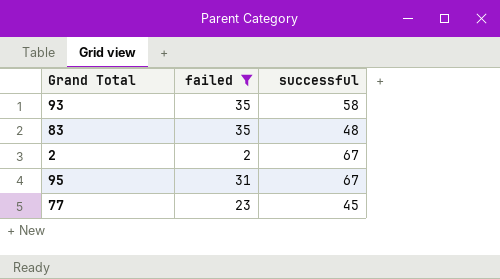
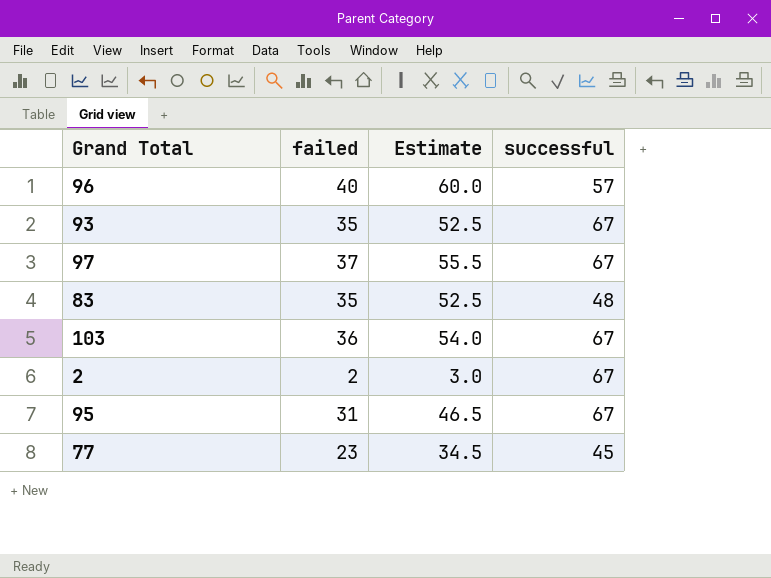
filter: failed <= 35 -> none
column Estimate | formula: none -> [failed] * 1.5
93 | successful: 58 -> 67

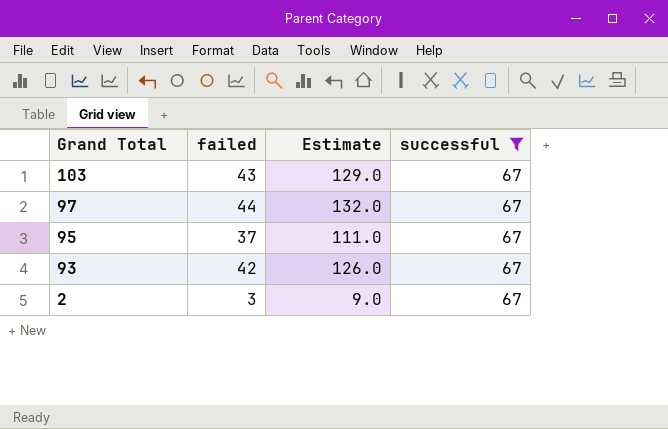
filter: none -> successful = 67
row order: none -> Grand Total descending
column Estimate | formula: [failed] * 1.5 -> [failed] * 3
103 | failed: 36 -> 43
97 | failed: 37 -> 44
95 | failed: 31 -> 37
93 | failed: 35 -> 42
2 | failed: 2 -> 3

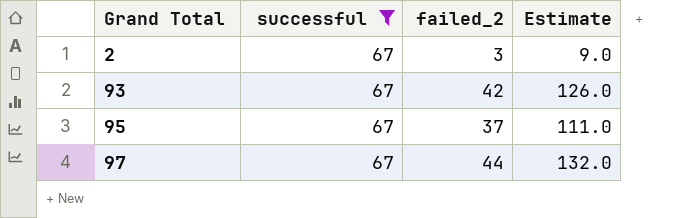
row order: Grand Total descending -> Grand Total ascending
column successful | position: 4 -> 2
column name: failed -> failed_2
row 103: 43 | 129.0 | 67 -> none

